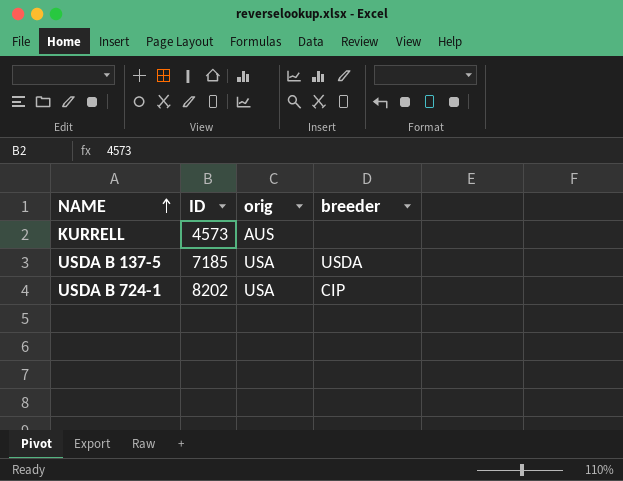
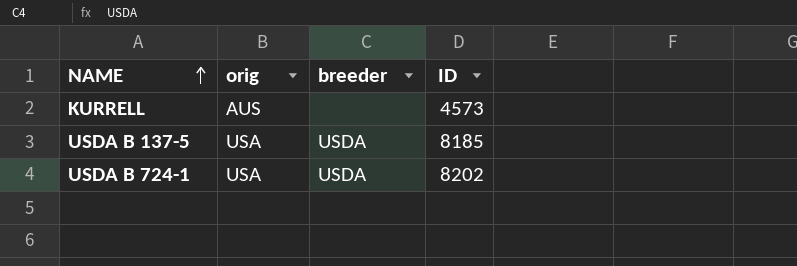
column ID | position: 2 -> 4
USDA B 137-5 | ID: 7185 -> 8185
USDA B 724-1 | breeder: CIP -> USDA

